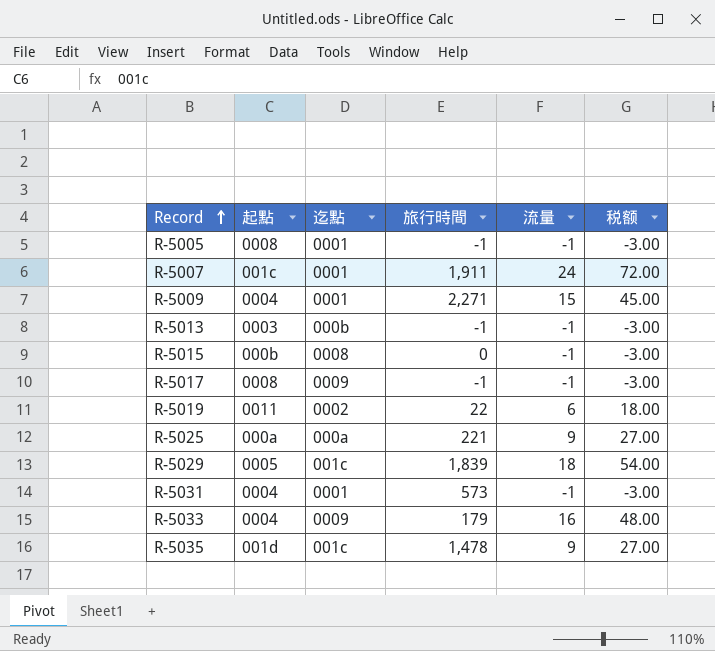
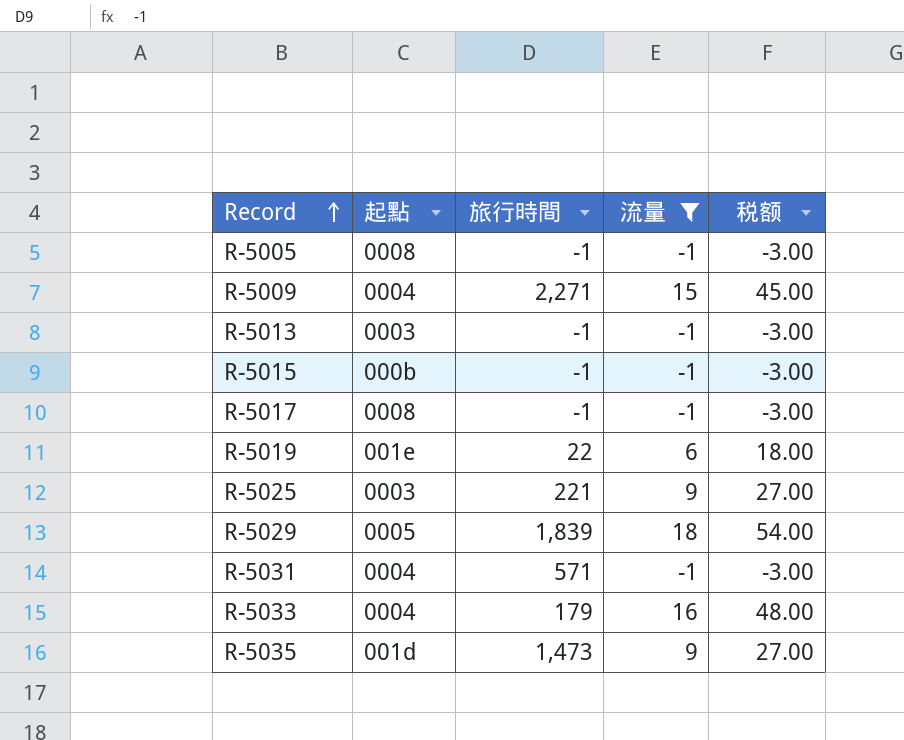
filter: none -> 流量 != 24
column 迄點 | position: 3 -> none
R-5015 | 旅行時間: 0 -> -1
R-5019 | 起點: 0011 -> 001e
R-5025 | 起點: 000a -> 0003
R-5031 | 旅行時間: 573 -> 571
R-5035 | 旅行時間: 1,478 -> 1,473

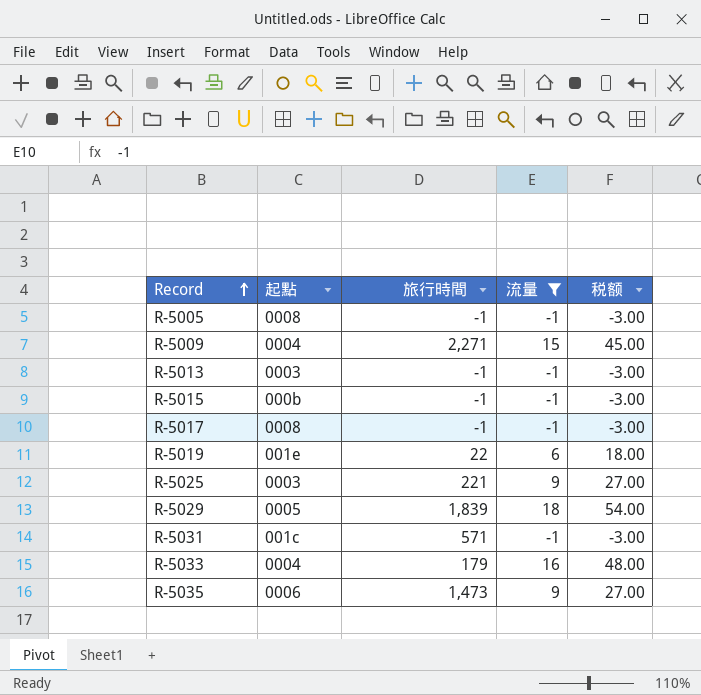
R-5031 | 起點: 0004 -> 001c
R-5035 | 起點: 001d -> 0006

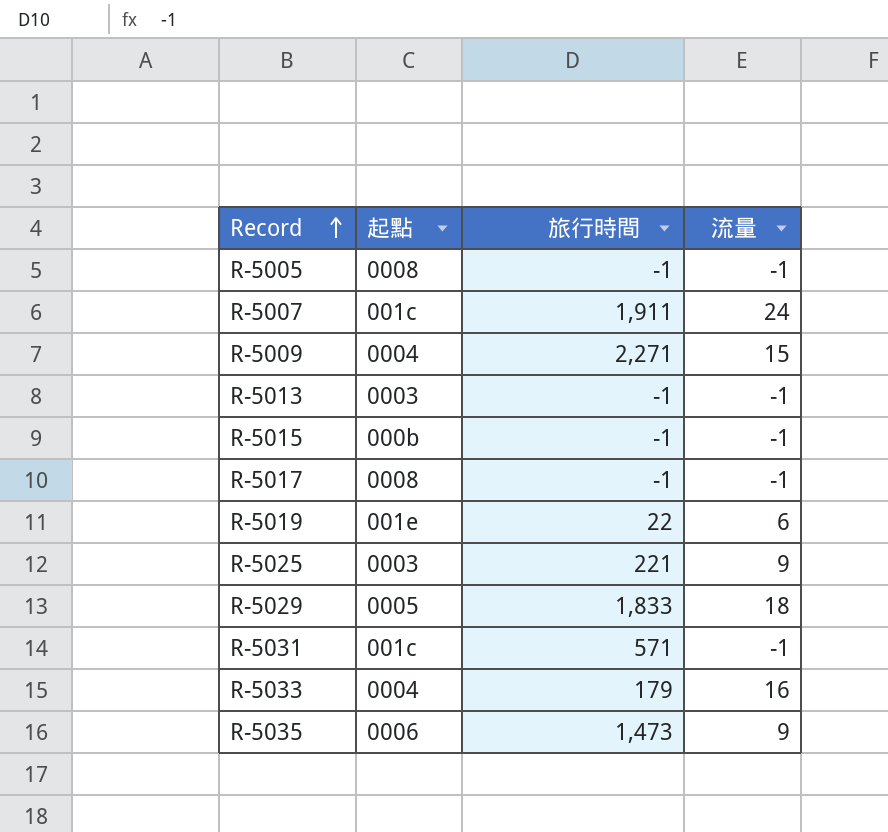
filter: 流量 != 24 -> none
column 税额 | formula: [流量] * 3 -> none
R-5029 | 旅行時間: 1,839 -> 1,833

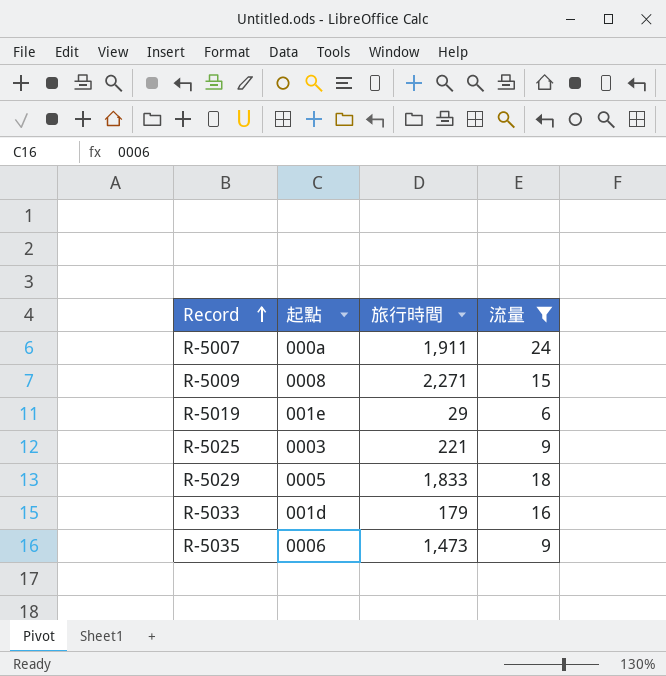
filter: none -> 流量 != -1
R-5007 | 起點: 001c -> 000a
R-5009 | 起點: 0004 -> 0008
R-5019 | 旅行時間: 22 -> 29
R-5033 | 起點: 0004 -> 001d

